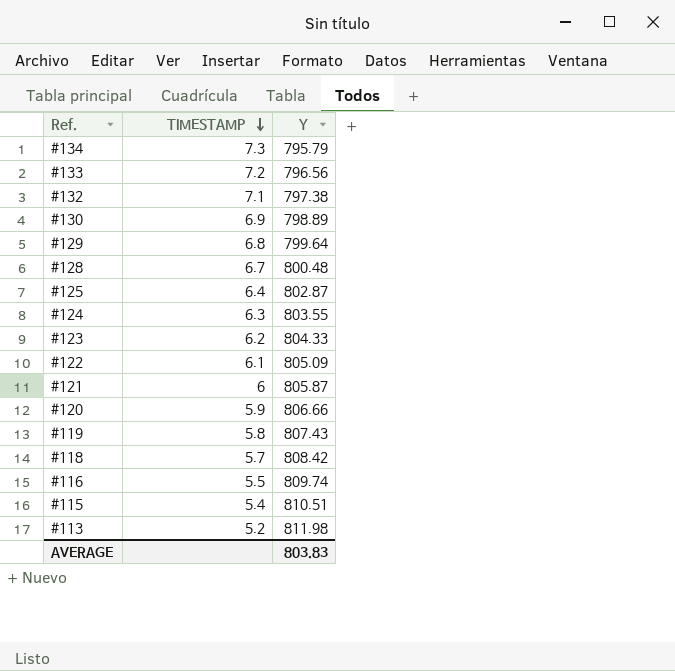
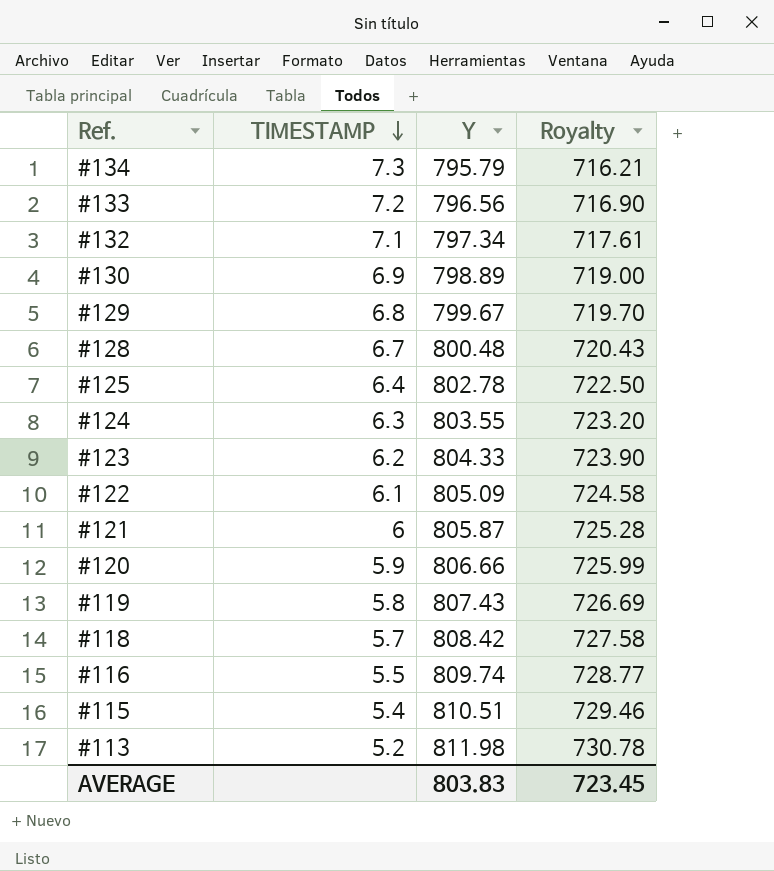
column Royalty | formula: none -> [Y] * 0.9
#132 | Y: 797.38 -> 797.34
#129 | Y: 799.64 -> 799.67
#125 | Y: 802.87 -> 802.78

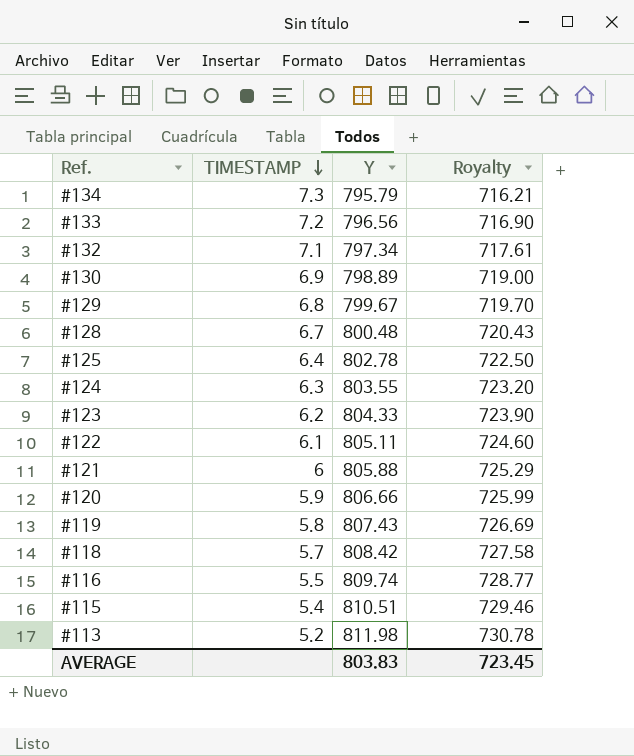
#122 | Y: 805.09 -> 805.11
#122 | Royalty: 724.58 -> 724.60
#121 | Y: 805.87 -> 805.88
#121 | Royalty: 725.28 -> 725.29

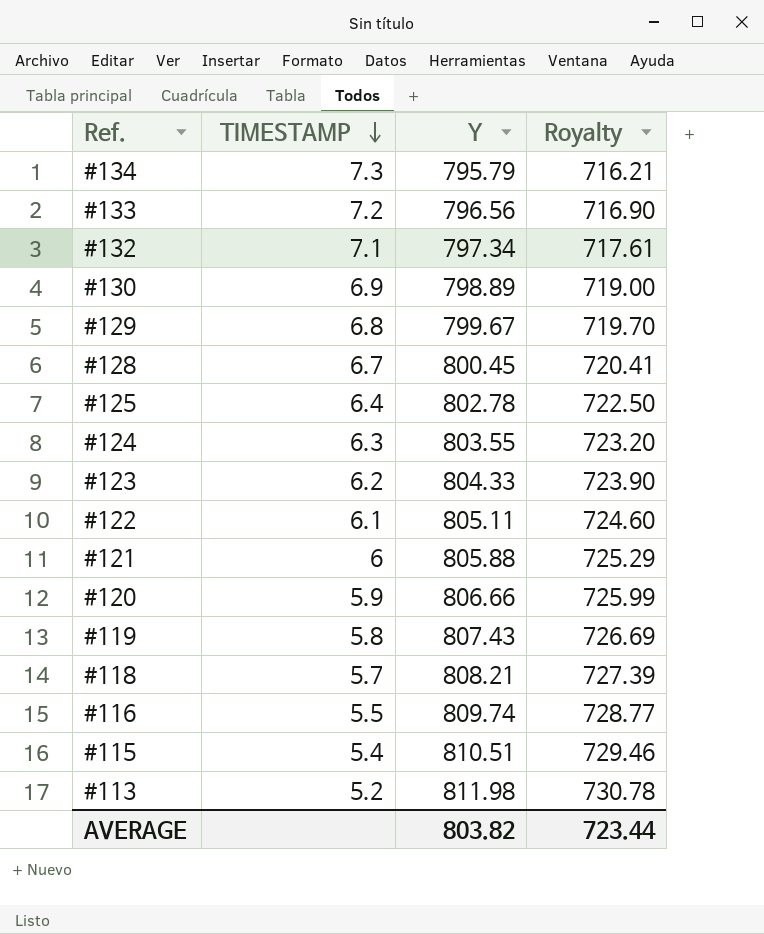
#128 | Y: 800.48 -> 800.45
#128 | Royalty: 720.43 -> 720.41
#118 | Y: 808.42 -> 808.21
#118 | Royalty: 727.58 -> 727.39
AVERAGE | Y: 803.83 -> 803.82
AVERAGE | Royalty: 723.45 -> 723.44

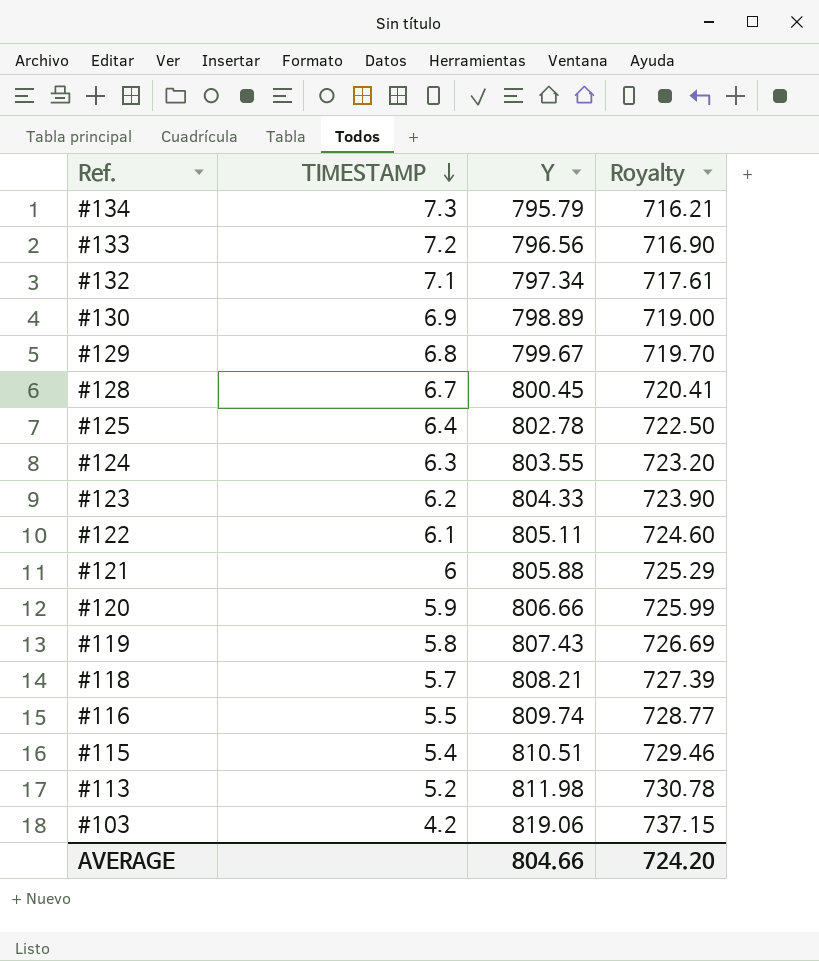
row #103: none -> 4.2 | 819.06 | 737.15
AVERAGE | Y: 803.82 -> 804.66
AVERAGE | Royalty: 723.44 -> 724.20

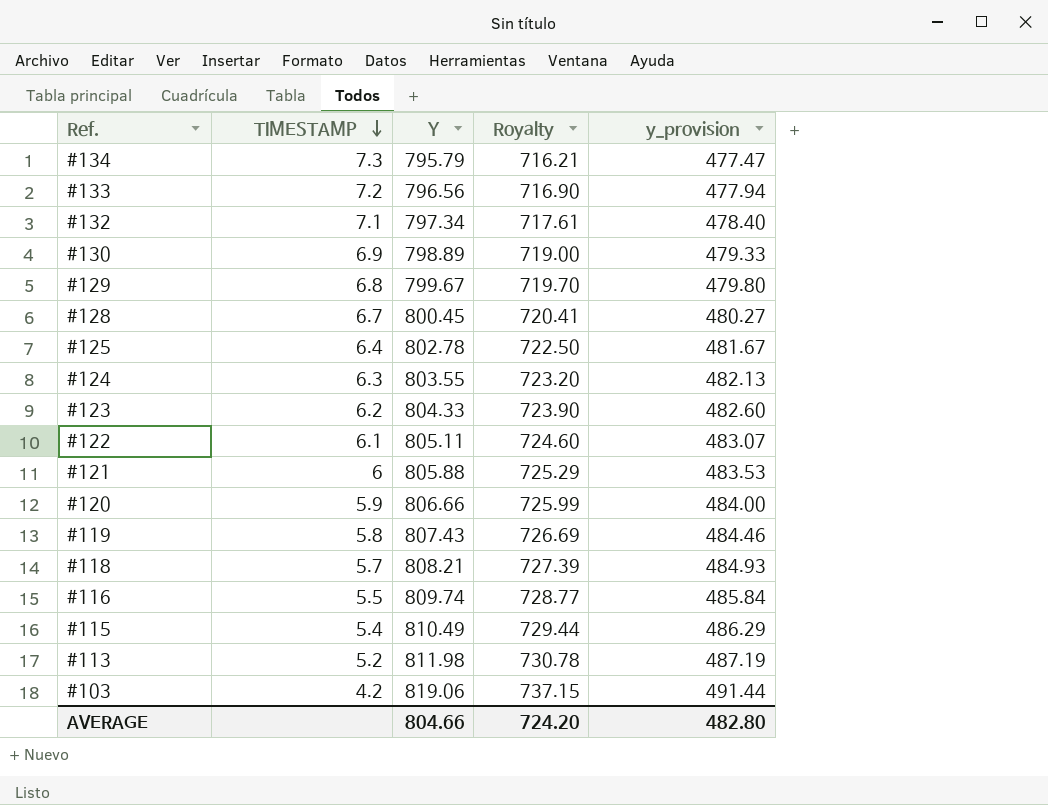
column y_provision | formula: none -> [Y] * 0.6
#115 | Y: 810.51 -> 810.49
#115 | Royalty: 729.46 -> 729.44

